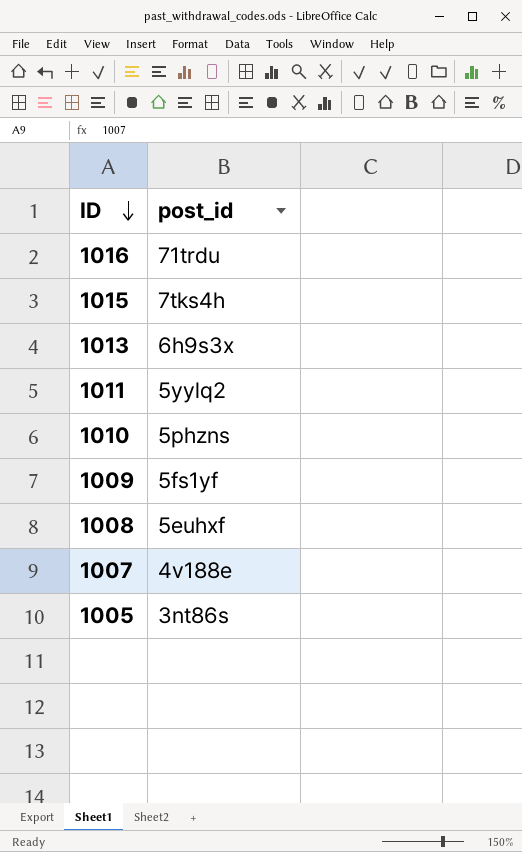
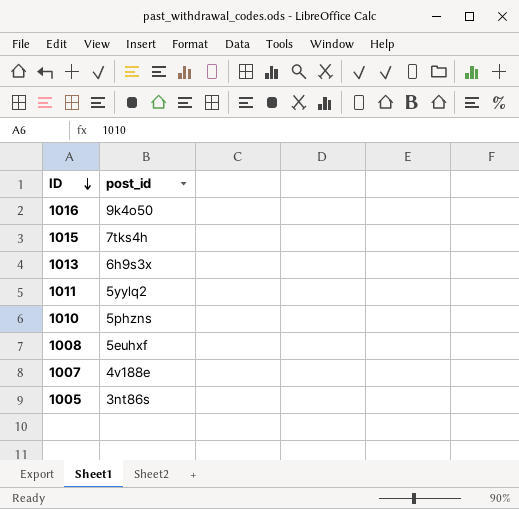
row 1009: 5fs1yf -> none
1016 | post_id: 71trdu -> 9k4o50

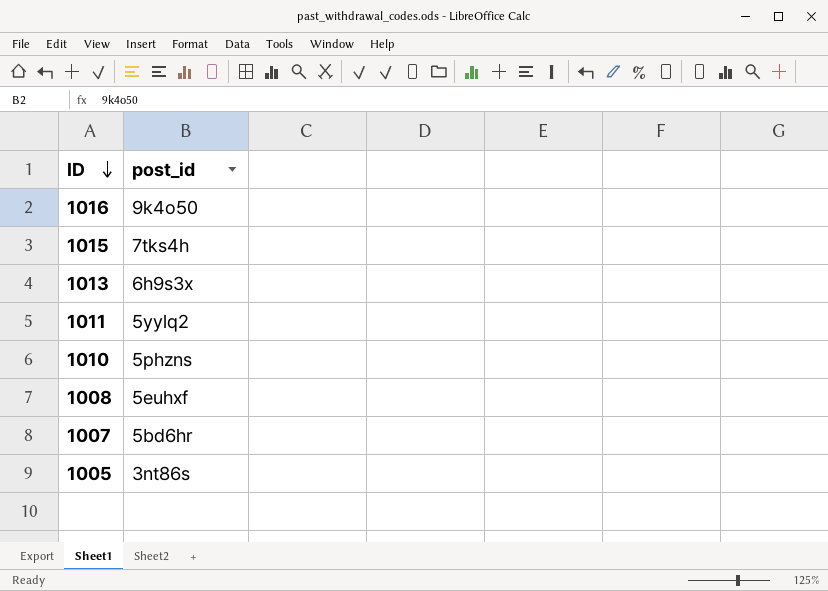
1007 | post_id: 4v188e -> 5bd6hr

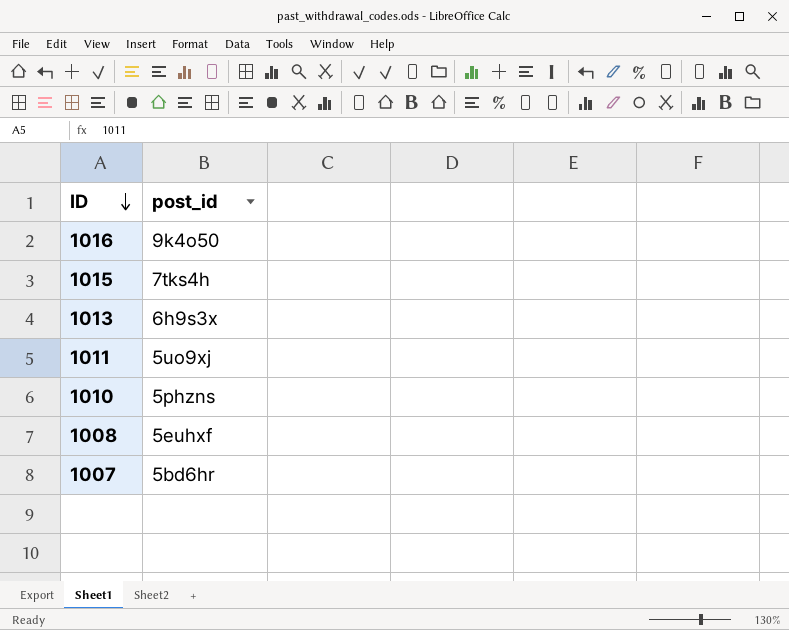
row 1005: 3nt86s -> none
1011 | post_id: 5yylq2 -> 5uo9xj

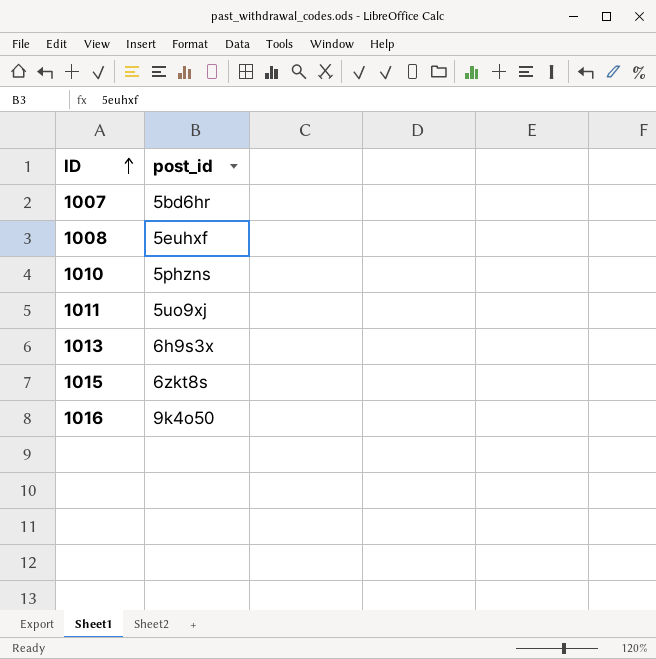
row order: ID descending -> ID ascending
1015 | post_id: 7tks4h -> 6zkt8s

